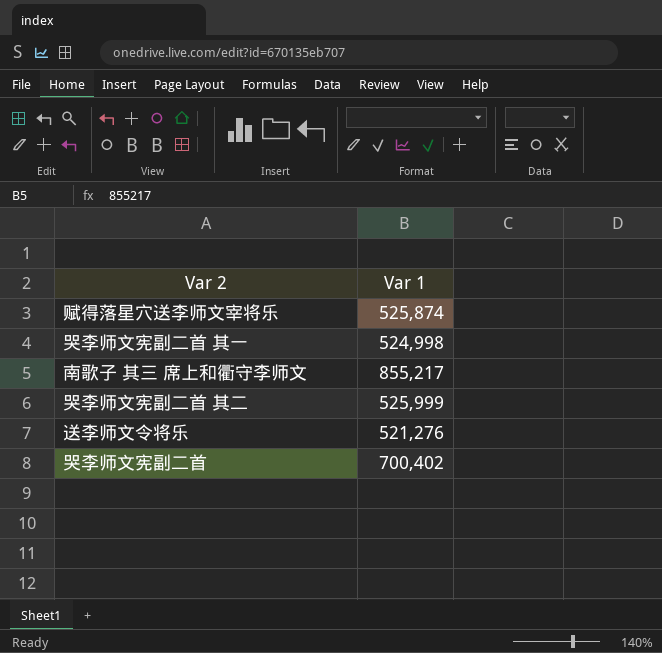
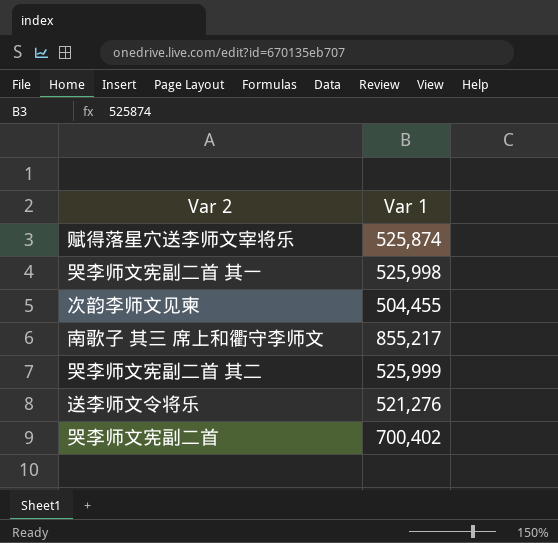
哭李师文宪副二首 其一 | Var 1: 524,998 -> 525,998
row 次韵李师文见柬: none -> 504,455

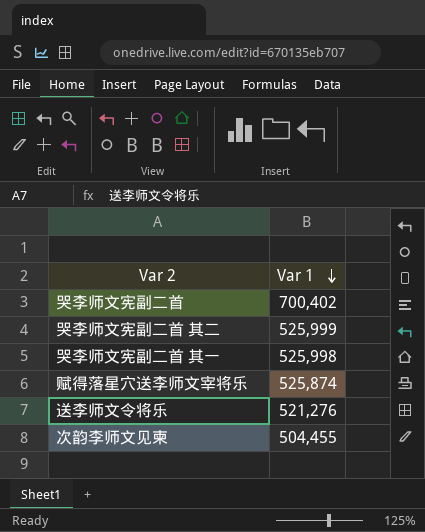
row order: none -> Var 1 descending
row 南歌子 其三 席上和衢守李师文: 855,217 -> none

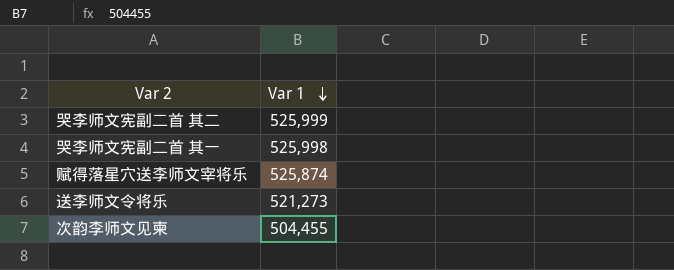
row 哭李师文宪副二首: 700,402 -> none
送李师文令将乐 | Var 1: 521,276 -> 521,273

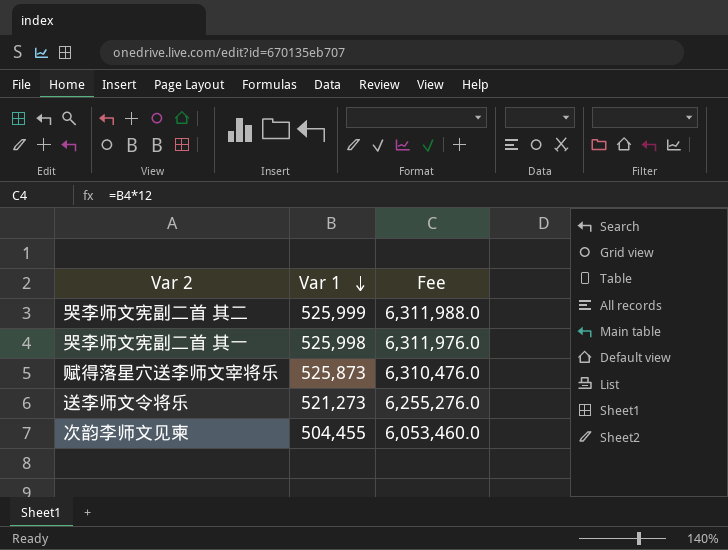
column Fee | formula: none -> [Var 1] * 12
赋得落星穴送李师文宰将乐 | Var 1: 525,874 -> 525,873

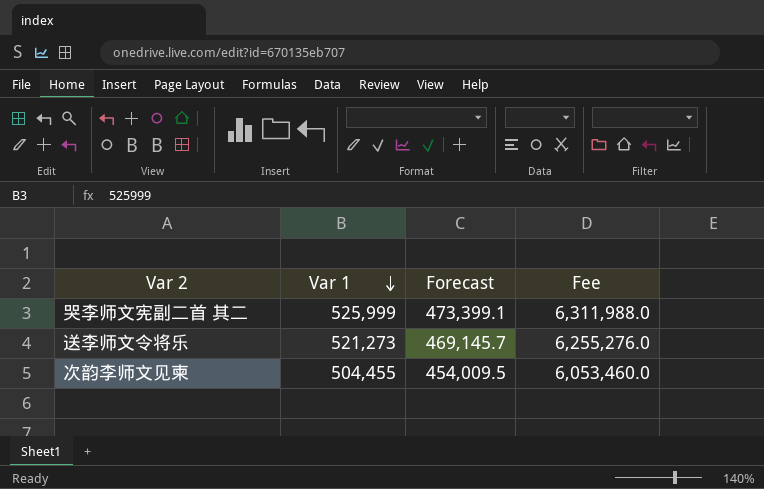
column Forecast | formula: none -> [Var 1] * 0.9
row 哭李师文宪副二首 其一: 525,998 | 6,311,976.0 -> none
row 赋得落星穴送李师文宰将乐: 525,873 | 6,310,476.0 -> none

